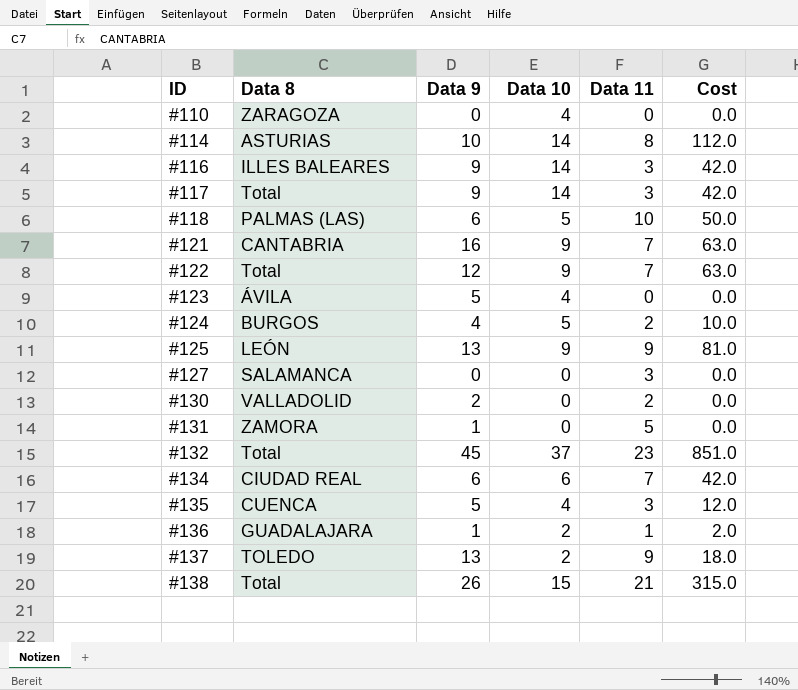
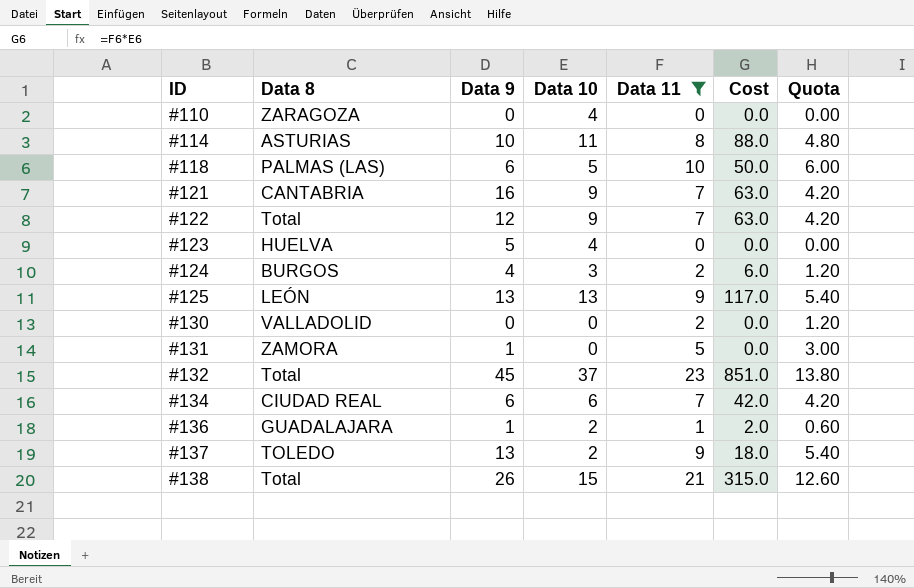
filter: none -> Data 11 != 3
column Quota | formula: none -> [Data 11] * 0.6
#114 | Data 10: 14 -> 11
#114 | Cost: 112.0 -> 88.0
#123 | Data 8: ÁVILA -> HUELVA
#124 | Data 10: 5 -> 3
#124 | Cost: 10.0 -> 6.0
#125 | Data 10: 9 -> 13
#125 | Cost: 81.0 -> 117.0
#130 | Data 9: 2 -> 0

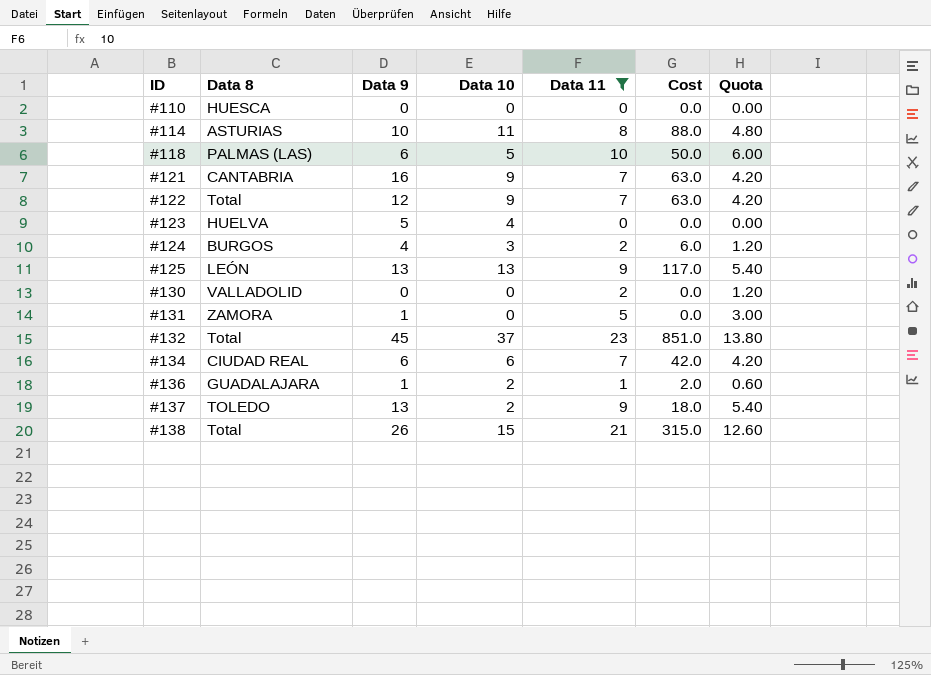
#110 | Data 8: ZARAGOZA -> HUESCA
#110 | Data 10: 4 -> 0

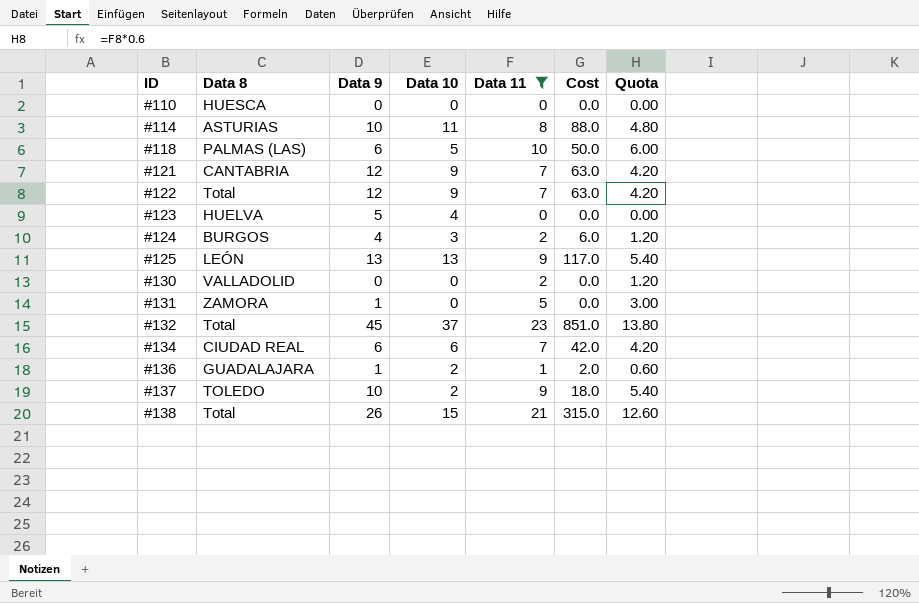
#121 | Data 9: 16 -> 12
#137 | Data 9: 13 -> 10

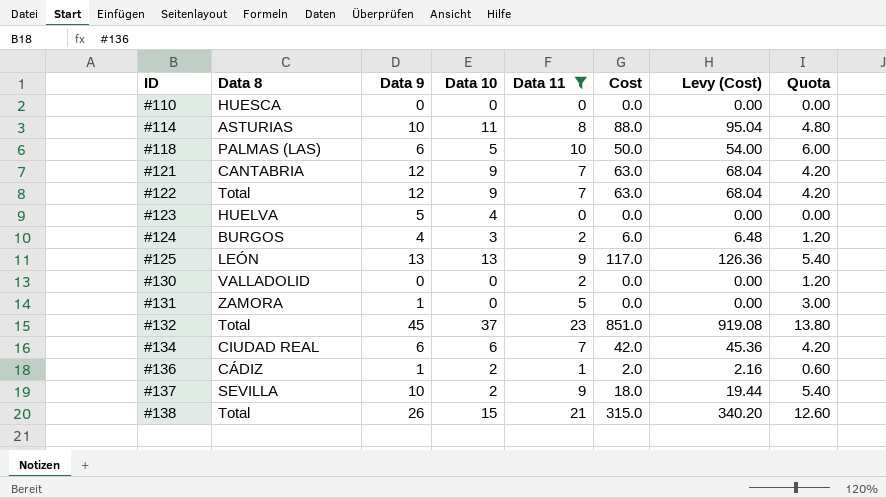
column Levy (Cost) | formula: none -> [Cost] * 1.08
#136 | Data 8: GUADALAJARA -> CÁDIZ
#137 | Data 8: TOLEDO -> SEVILLA

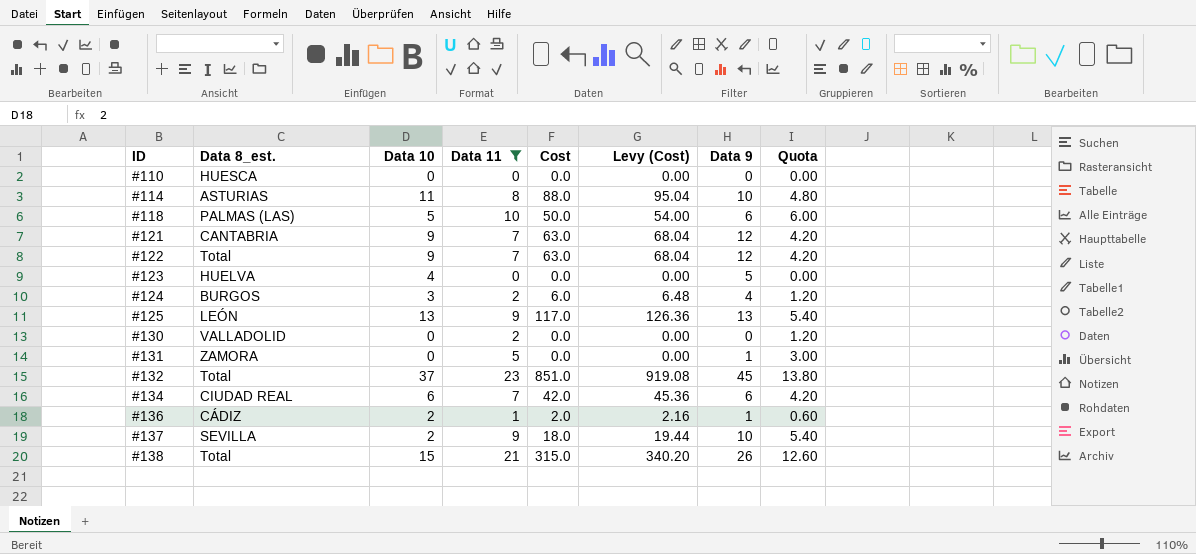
column name: Data 8 -> Data 8_est.
column Data 9 | position: 3 -> 7

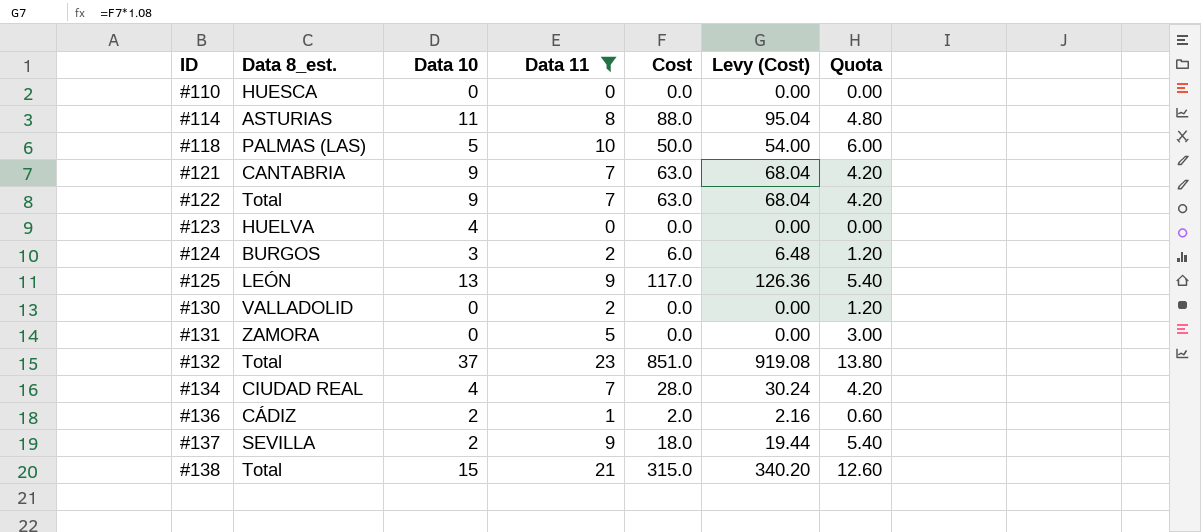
column Data 9 | position: 7 -> none
#134 | Data 10: 6 -> 4
#134 | Cost: 42.0 -> 28.0
#134 | Levy (Cost): 45.36 -> 30.24

